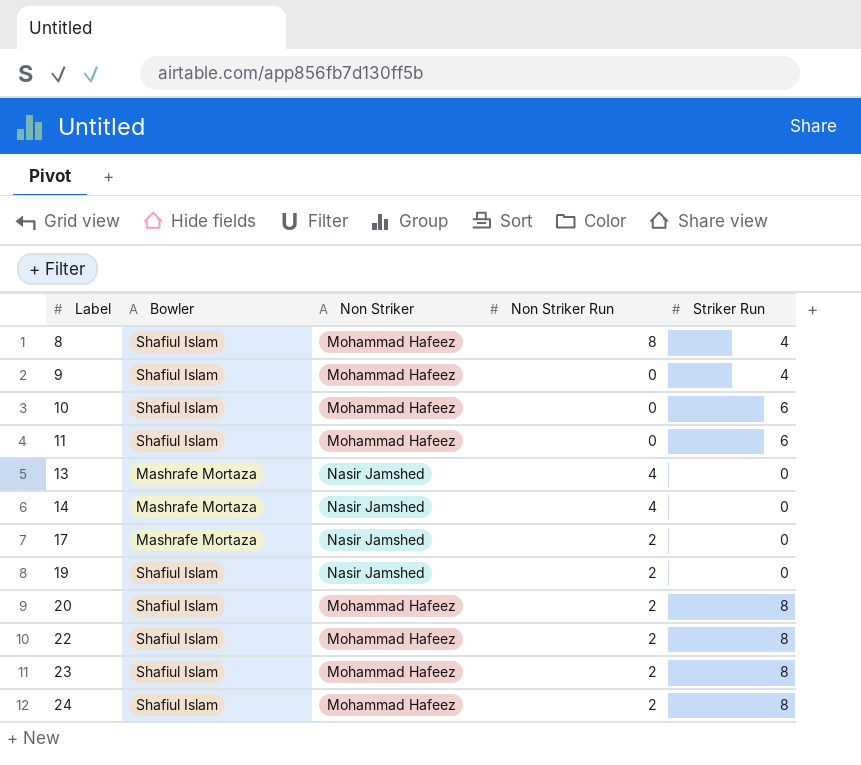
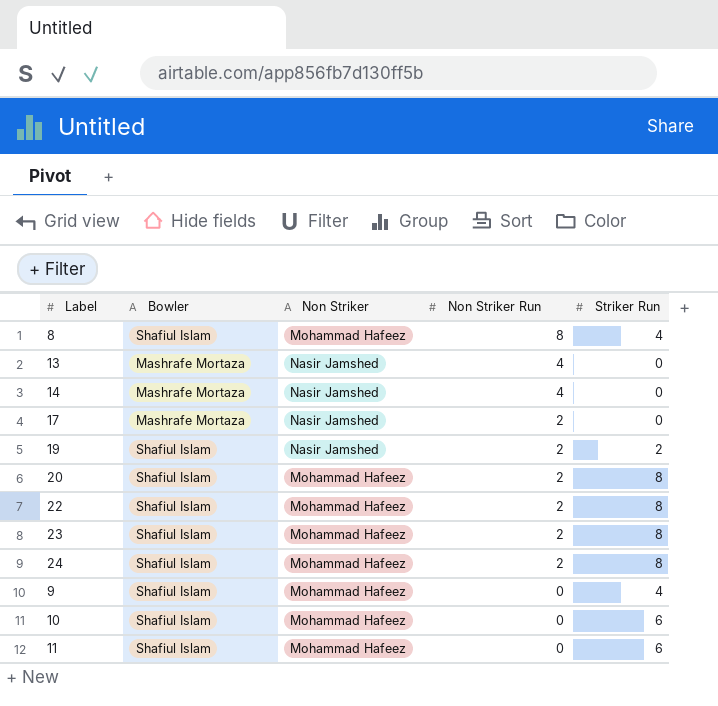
row order: Label ascending -> Non Striker Run descending
19 | Striker Run: 0 -> 2

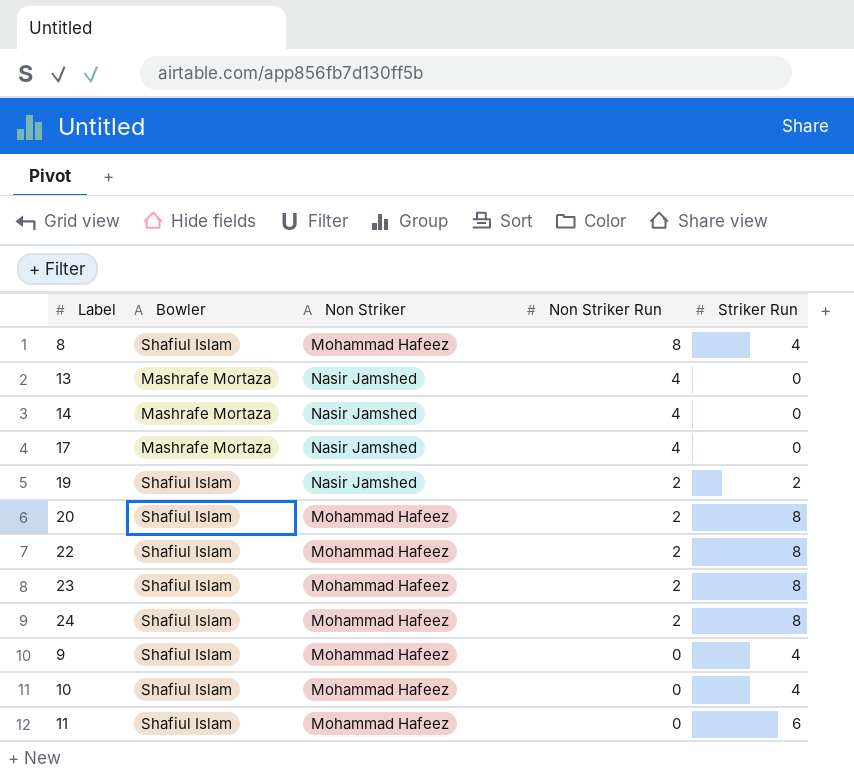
17 | Non Striker Run: 2 -> 4
10 | Striker Run: 6 -> 4

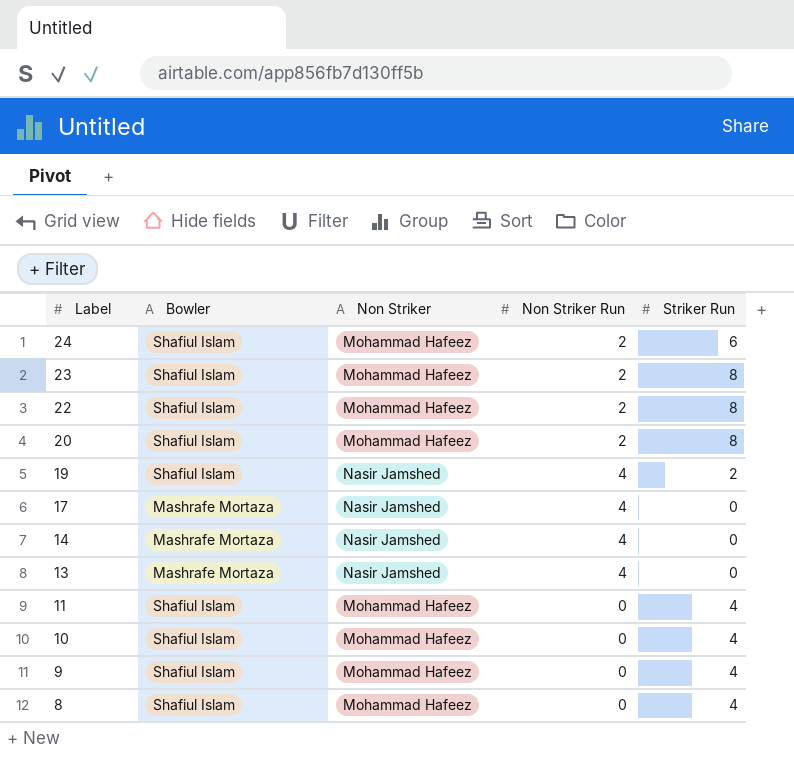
row order: Non Striker Run descending -> Label descending
24 | Striker Run: 8 -> 6
19 | Non Striker Run: 2 -> 4
11 | Striker Run: 6 -> 4
8 | Non Striker Run: 8 -> 0

